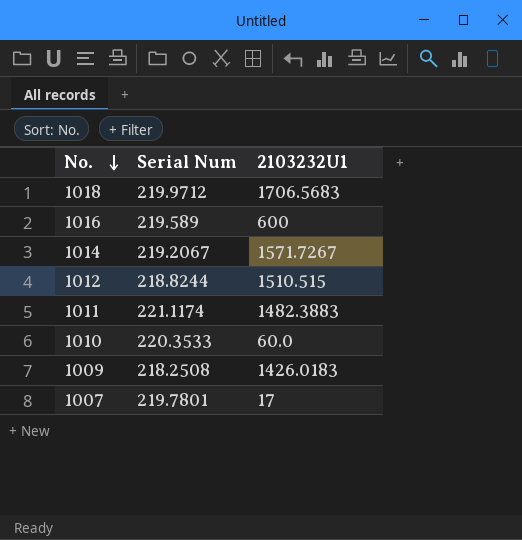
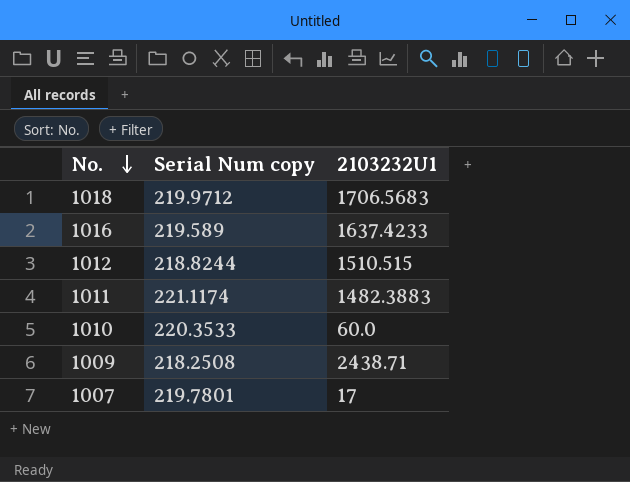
column name: Serial Num -> Serial Num copy
row 1014: 219.2067 | 1571.7267 -> none
1016 | 2103232U1: 600 -> 1637.4233
1009 | 2103232U1: 1426.0183 -> 2438.71

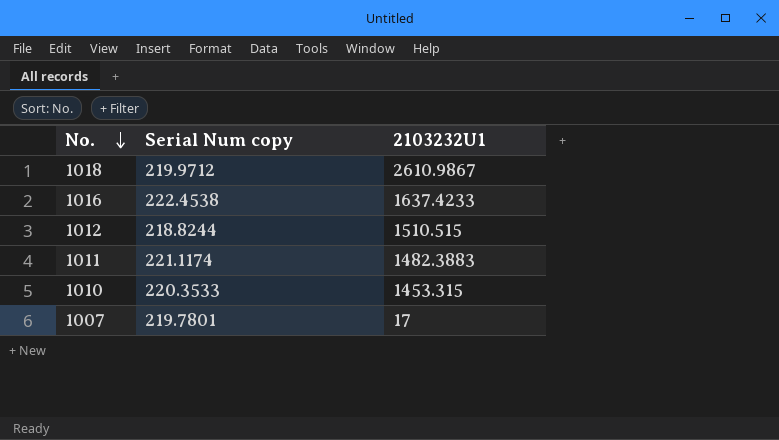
row 1009: 218.2508 | 2438.71 -> none
1018 | 2103232U1: 1706.5683 -> 2610.9867
1016 | Serial Num copy: 219.589 -> 222.4538
1010 | 2103232U1: 60.0 -> 1453.315

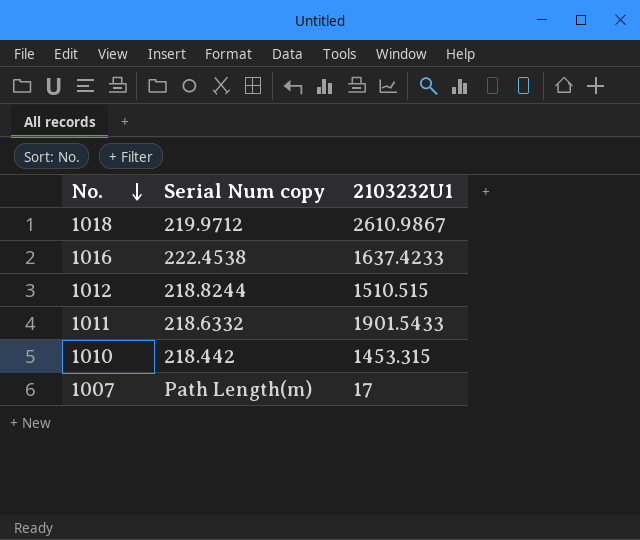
1011 | Serial Num copy: 221.1174 -> 218.6332
1011 | 2103232U1: 1482.3883 -> 1901.5433
1010 | Serial Num copy: 220.3533 -> 218.442
1007 | Serial Num copy: 219.7801 -> Path Length(m)

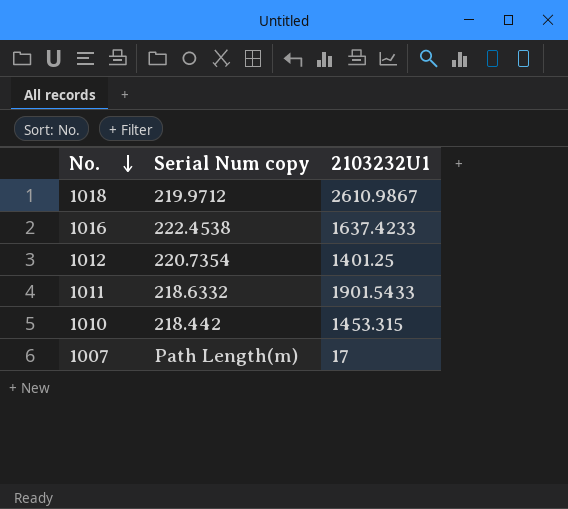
1012 | Serial Num copy: 218.8244 -> 220.7354
1012 | 2103232U1: 1510.515 -> 1401.25

